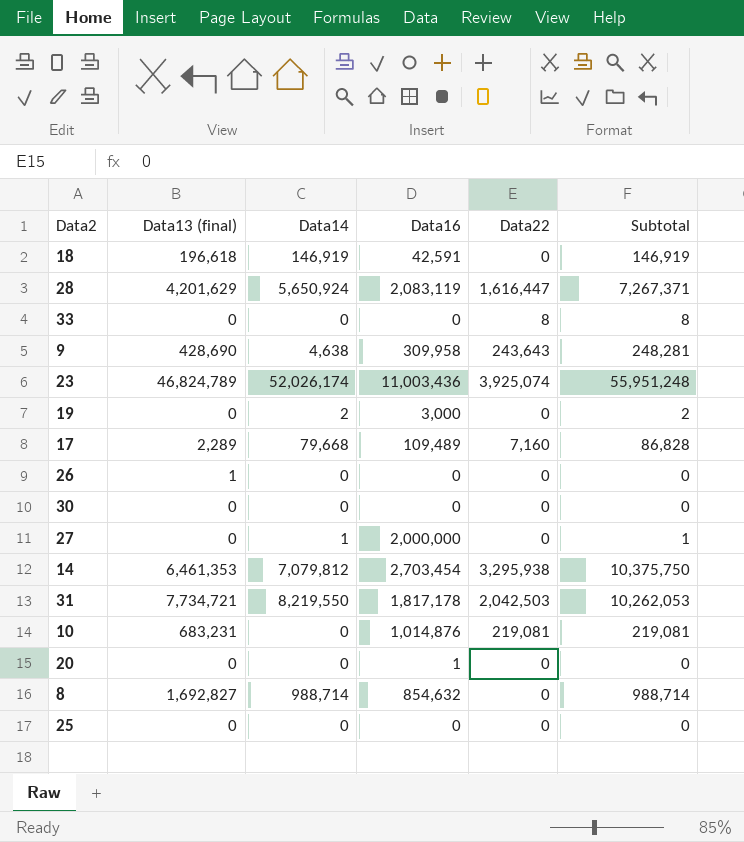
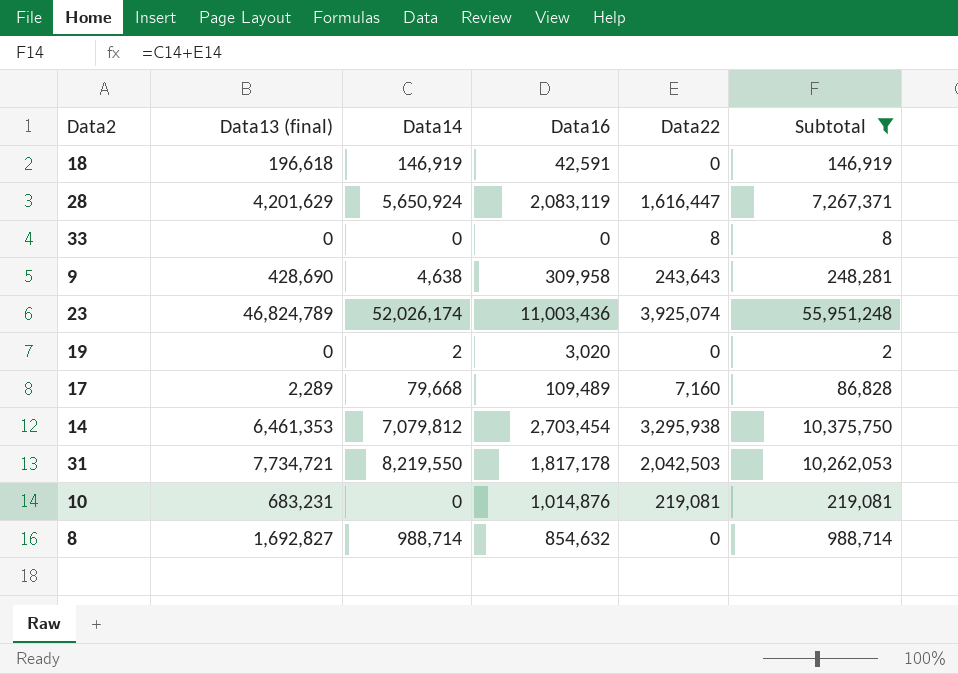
filter: none -> Subtotal >= 2
19 | Data16: 3,000 -> 3,020

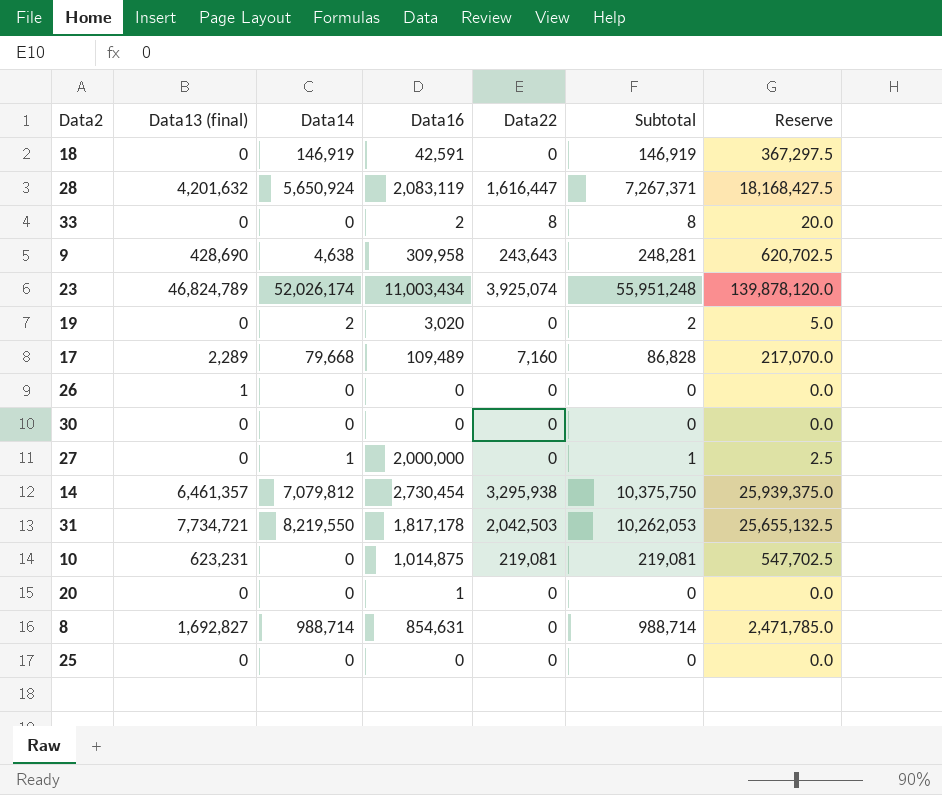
filter: Subtotal >= 2 -> none
column Reserve | formula: none -> [Subtotal] * 2.5
18 | Data13 (final): 196,618 -> 0
28 | Data13 (final): 4,201,629 -> 4,201,632
33 | Data16: 0 -> 2
23 | Data16: 11,003,436 -> 11,003,434
14 | Data13 (final): 6,461,353 -> 6,461,357
14 | Data16: 2,703,454 -> 2,730,454
10 | Data13 (final): 683,231 -> 623,231
10 | Data16: 1,014,876 -> 1,014,875
8 | Data16: 854,632 -> 854,631

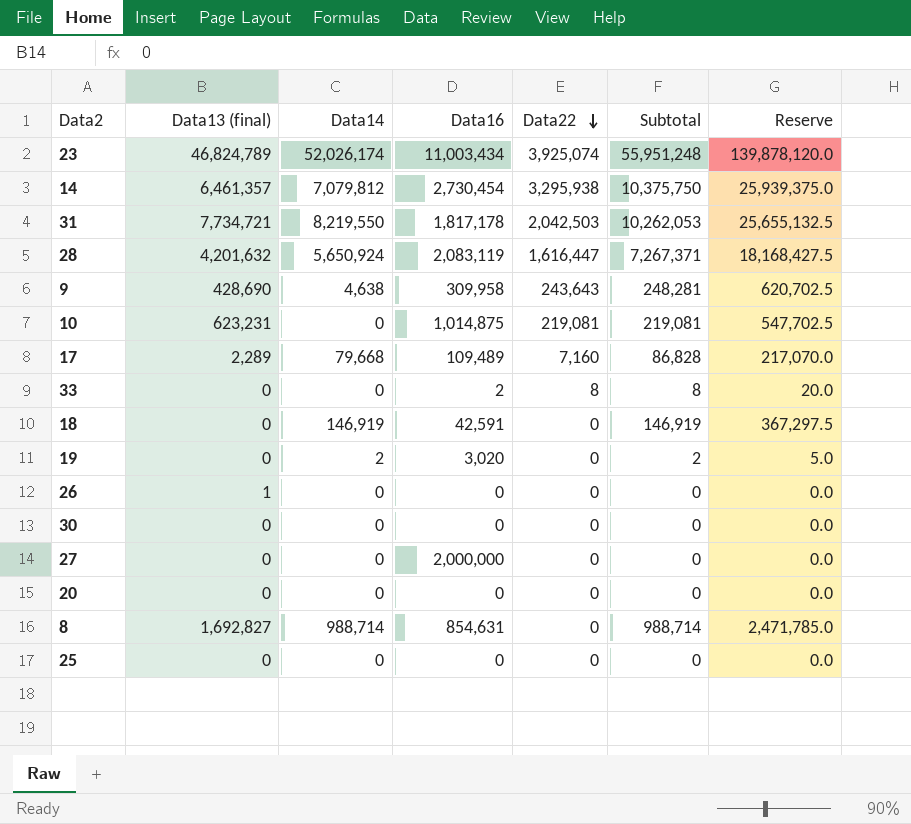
row order: none -> Data22 descending
27 | Data14: 1 -> 0
27 | Subtotal: 1 -> 0
27 | Reserve: 2.5 -> 0.0
20 | Data16: 1 -> 0

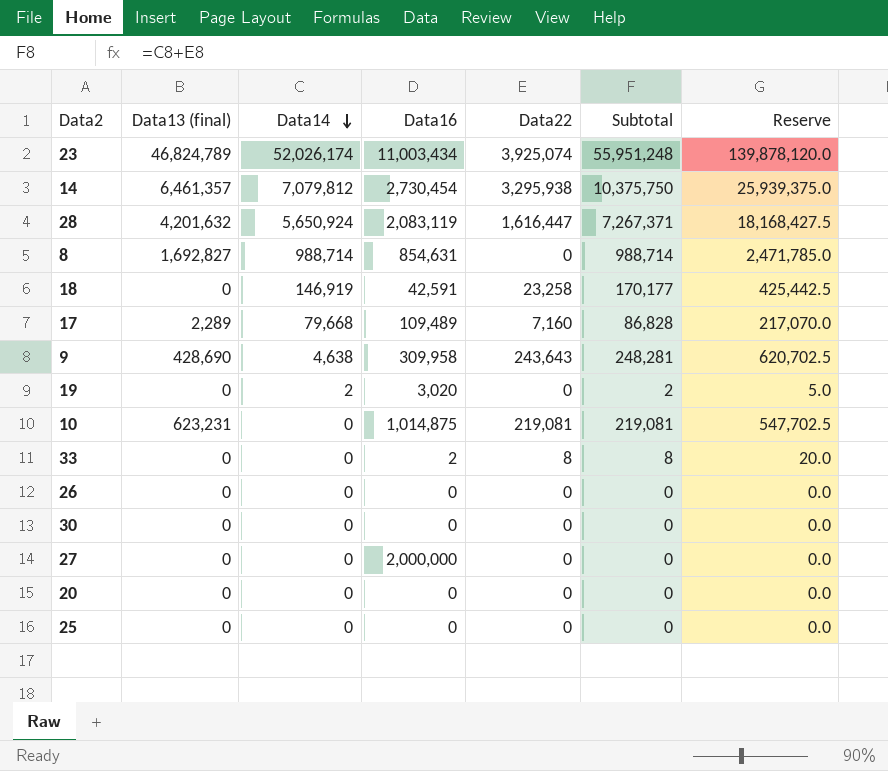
row order: Data22 descending -> Data14 descending
row 31: 7,734,721 | 8,219,550 | 1,817,178 | 2,042,503 | 10,262,053 | 25,655,132.5 -> none
18 | Data22: 0 -> 23,258
18 | Subtotal: 146,919 -> 170,177
18 | Reserve: 367,297.5 -> 425,442.5
26 | Data13 (final): 1 -> 0

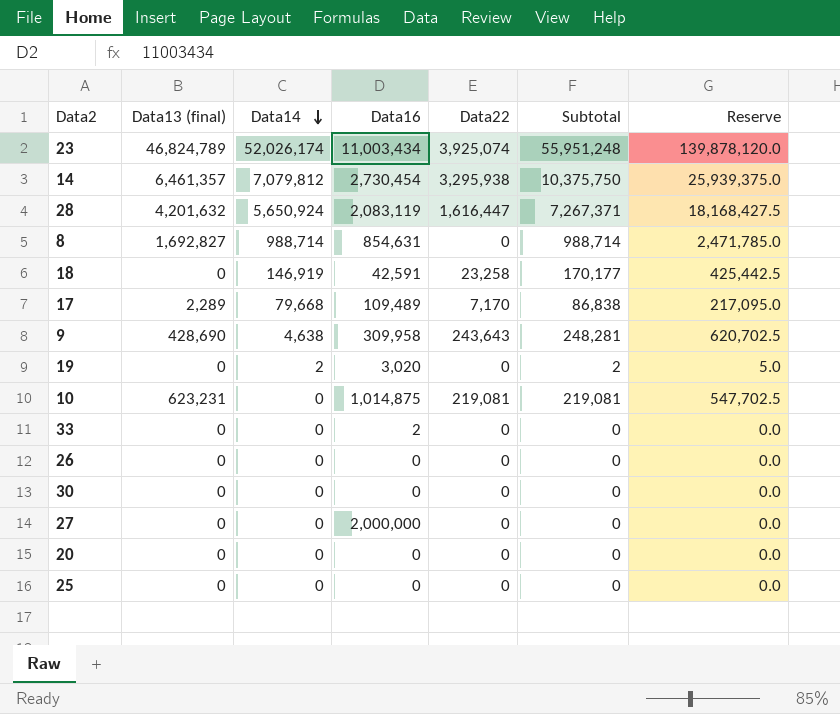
17 | Data22: 7,160 -> 7,170
17 | Subtotal: 86,828 -> 86,838
17 | Reserve: 217,070.0 -> 217,095.0
33 | Data22: 8 -> 0
33 | Subtotal: 8 -> 0
33 | Reserve: 20.0 -> 0.0

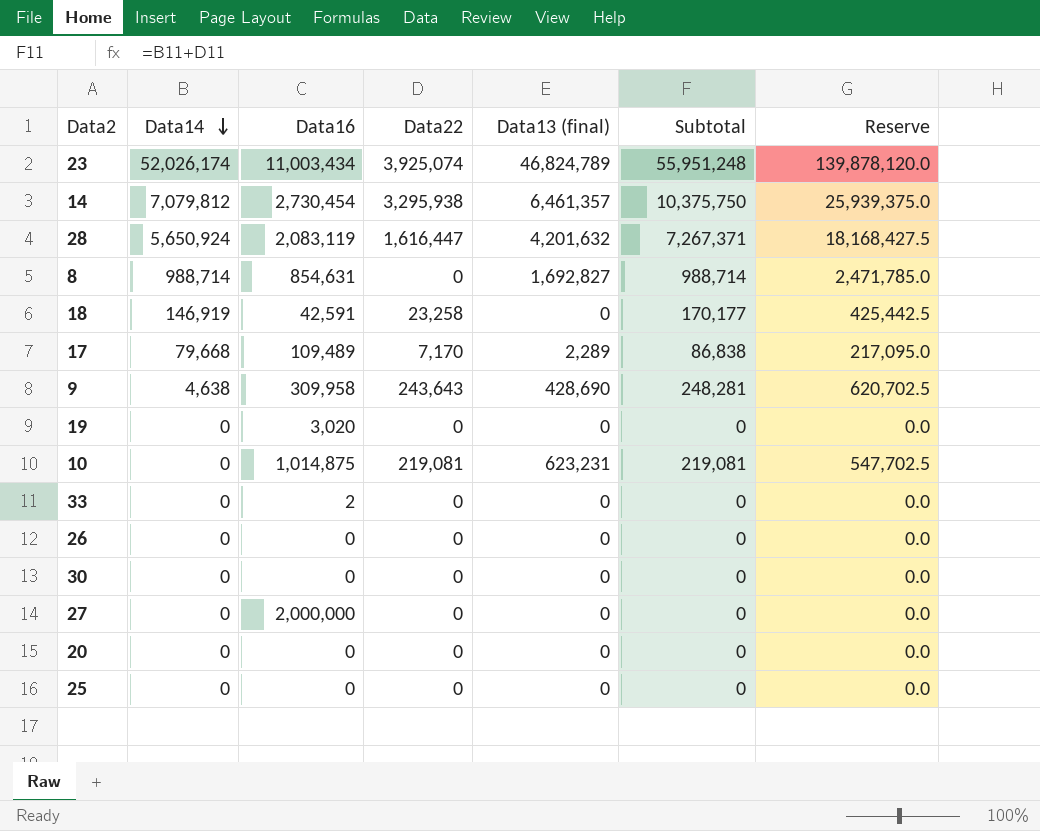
column Data13 (final) | position: 2 -> 5
19 | Data14: 2 -> 0
19 | Subtotal: 2 -> 0
19 | Reserve: 5.0 -> 0.0

